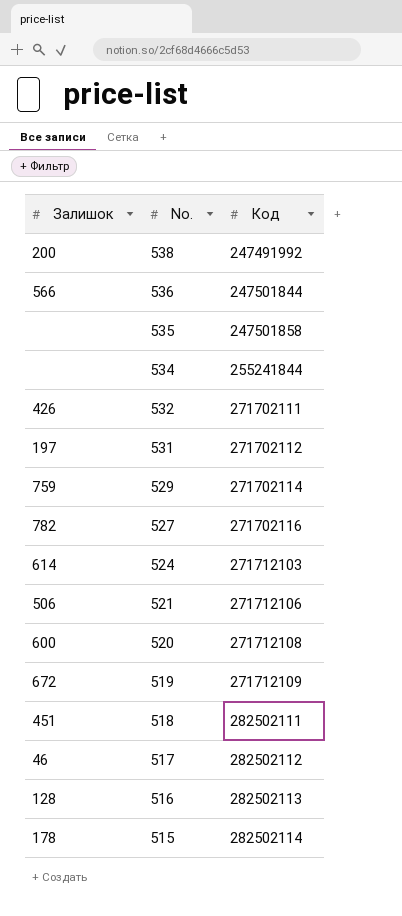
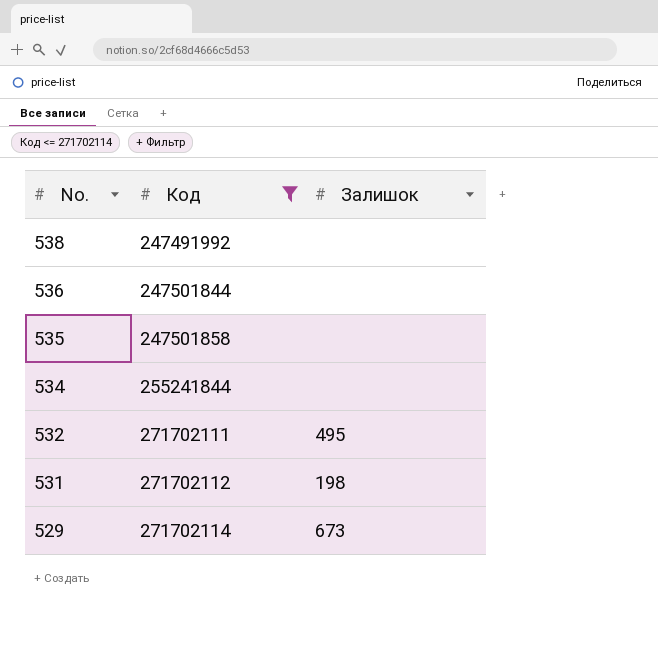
filter: none -> Код <= 271702114
column Залишок | position: 1 -> 3
538 | Залишок: 200 -> none
536 | Залишок: 566 -> none
532 | Залишок: 426 -> 495
531 | Залишок: 197 -> 198
529 | Залишок: 759 -> 673

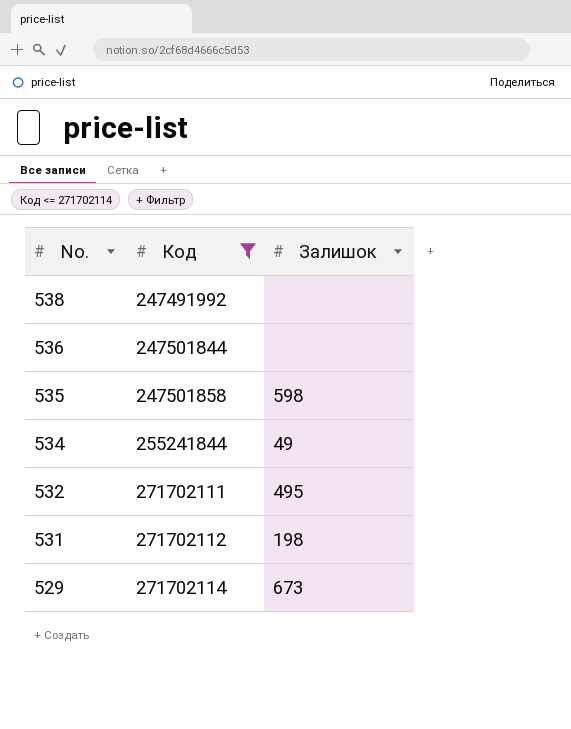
535 | Залишок: none -> 598
534 | Залишок: none -> 49

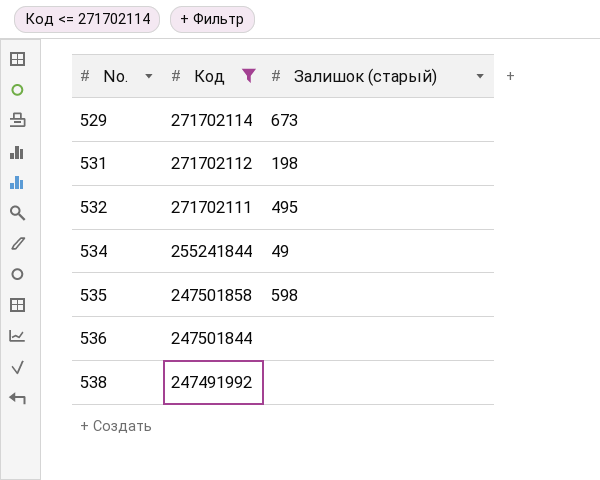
row order: No. descending -> No. ascending
column name: Залишок -> Залишок (старый)

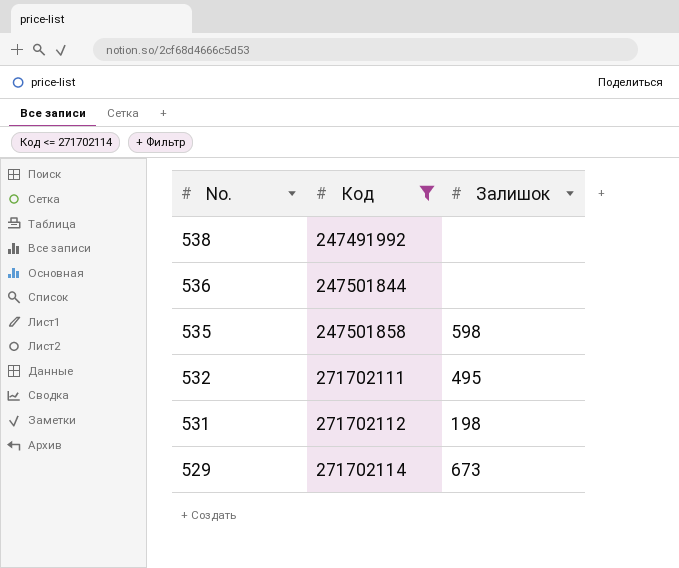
row order: No. ascending -> No. descending
column name: Залишок (старый) -> Залишок
row 534: 255241844 | 49 -> none

